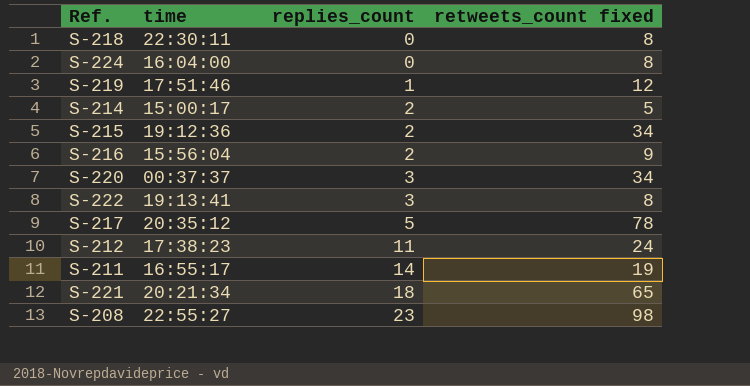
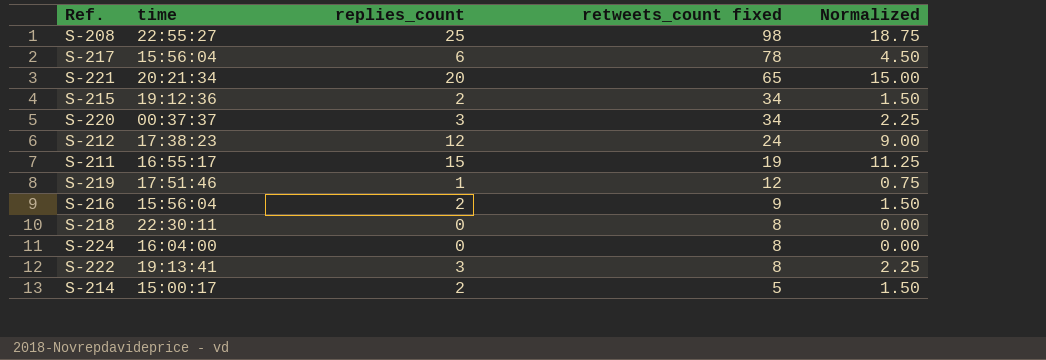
row order: replies_count ascending -> retweets_count fixed descending
column Normalized | formula: none -> [replies_count] * 0.75
S-208 | replies_count: 23 -> 25
S-217 | time: 20:35:12 -> 15:56:04
S-217 | replies_count: 5 -> 6
S-221 | replies_count: 18 -> 20
S-212 | replies_count: 11 -> 12
S-211 | replies_count: 14 -> 15

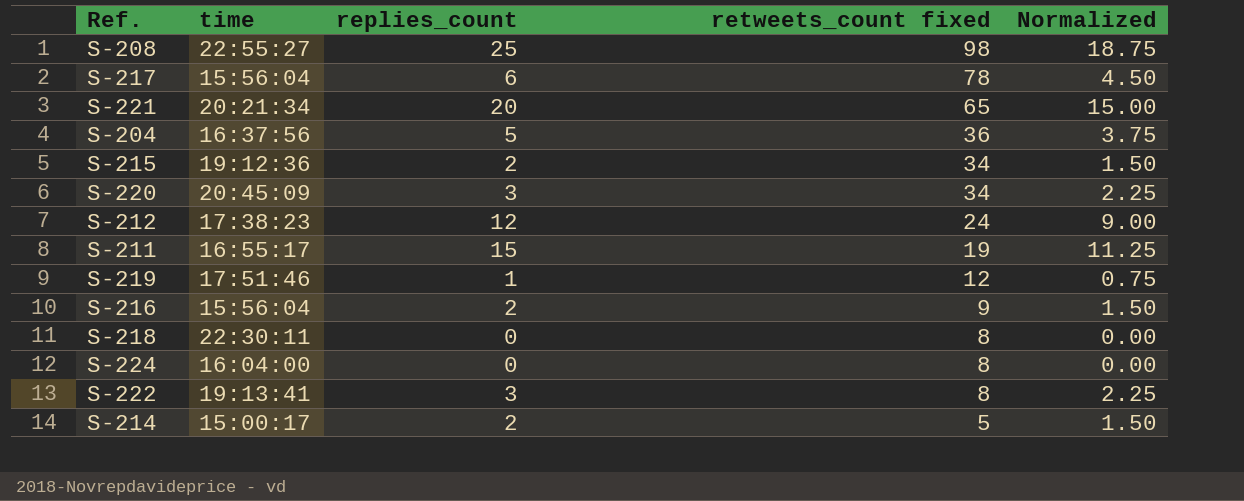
row S-204: none -> 16:37:56 | 5 | 36 | 3.75
S-220 | time: 00:37:37 -> 20:45:09

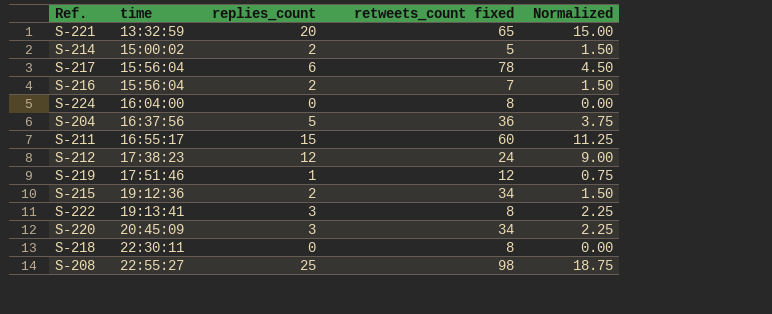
row order: retweets_count fixed descending -> time ascending
S-221 | time: 20:21:34 -> 13:32:59
S-214 | time: 15:00:17 -> 15:00:02
S-216 | retweets_count fixed: 9 -> 7
S-211 | retweets_count fixed: 19 -> 60

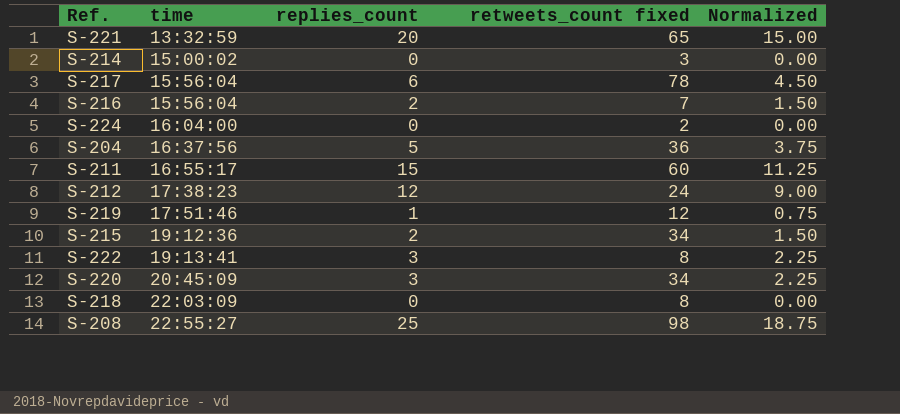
S-214 | replies_count: 2 -> 0
S-214 | retweets_count fixed: 5 -> 3
S-214 | Normalized: 1.50 -> 0.00
S-224 | retweets_count fixed: 8 -> 2
S-218 | time: 22:30:11 -> 22:03:09

